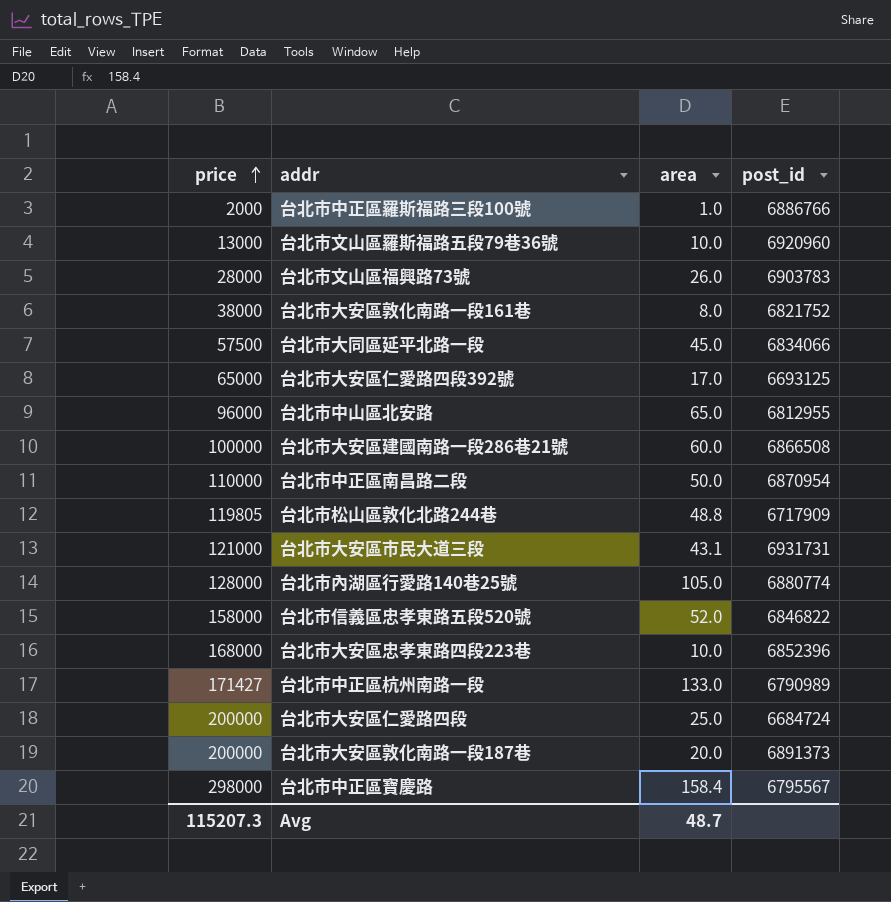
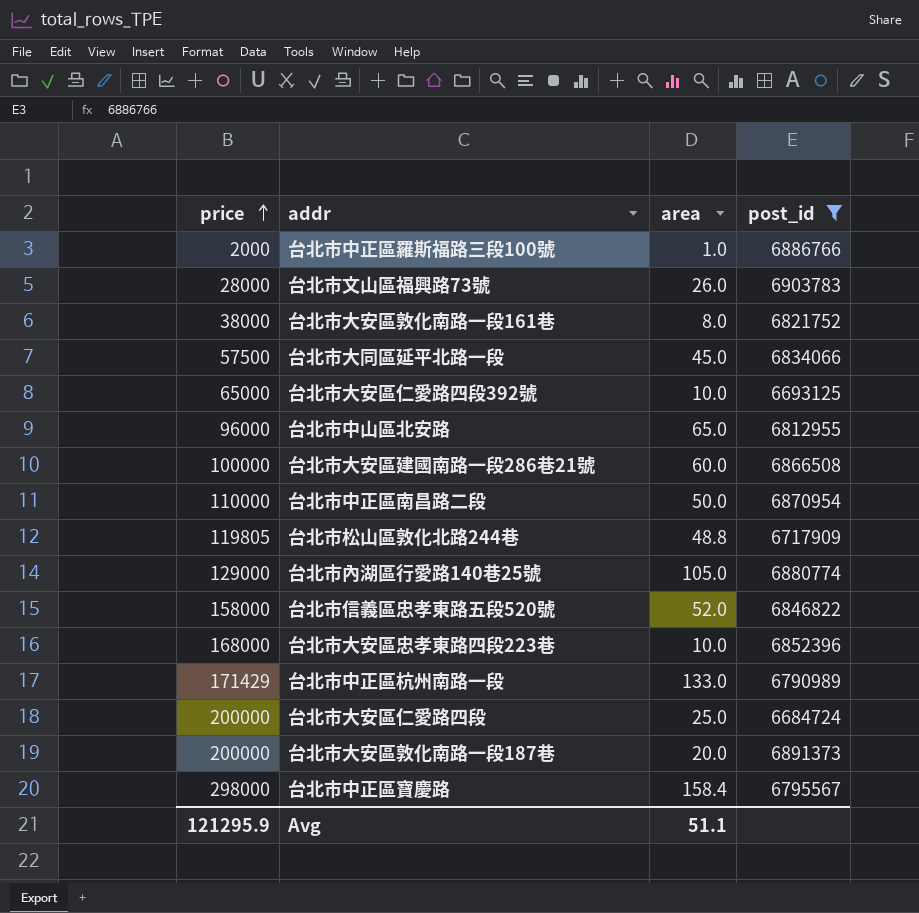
filter: none -> post_id <= 6903783
台北市大安區仁愛路四段392號 | area: 17.0 -> 10.0
台北市內湖區行愛路140巷25號 | price: 128000 -> 129000
台北市中正區杭州南路一段 | price: 171427 -> 171429
Avg | price: 115207.3 -> 121295.9
Avg | area: 48.7 -> 51.1

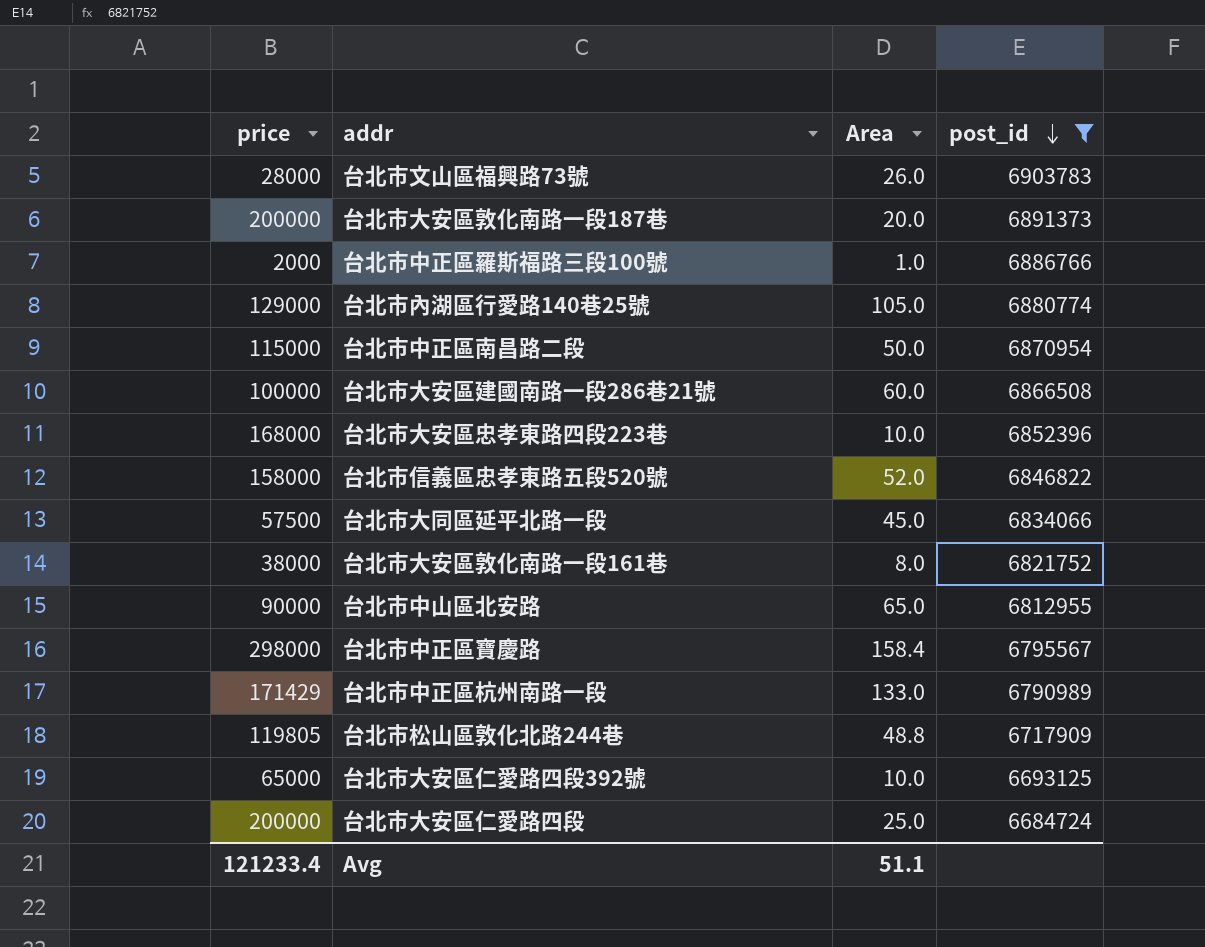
row order: price ascending -> post_id descending
column name: area -> Area
台北市中正區南昌路二段 | price: 110000 -> 115000
台北市中山區北安路 | price: 96000 -> 90000
Avg | price: 121295.9 -> 121233.4

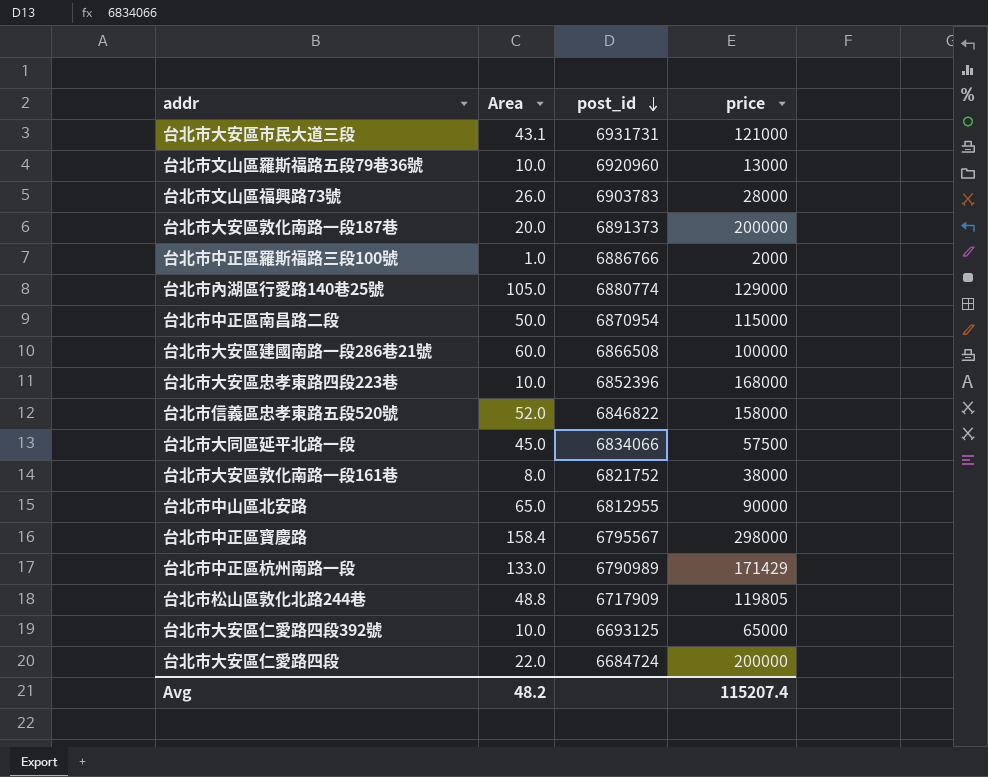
filter: post_id <= 6903783 -> none
column price | position: 1 -> 4
台北市大安區仁愛路四段 | Area: 25.0 -> 22.0
Avg | Area: 51.1 -> 48.2
Avg | price: 121233.4 -> 115207.4

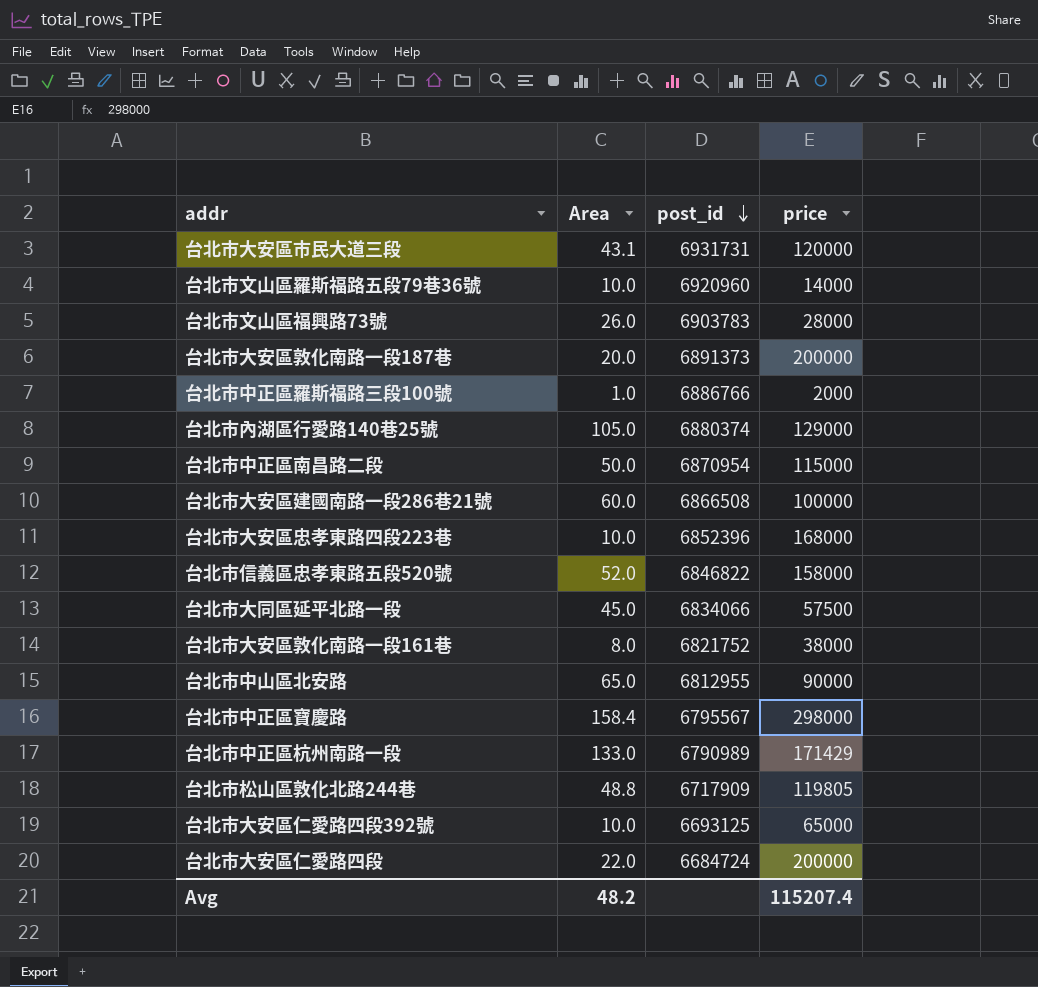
台北市大安區市民大道三段 | price: 121000 -> 120000
台北市文山區羅斯福路五段79巷36號 | price: 13000 -> 14000
台北市內湖區行愛路140巷25號 | post_id: 6880774 -> 6880374

